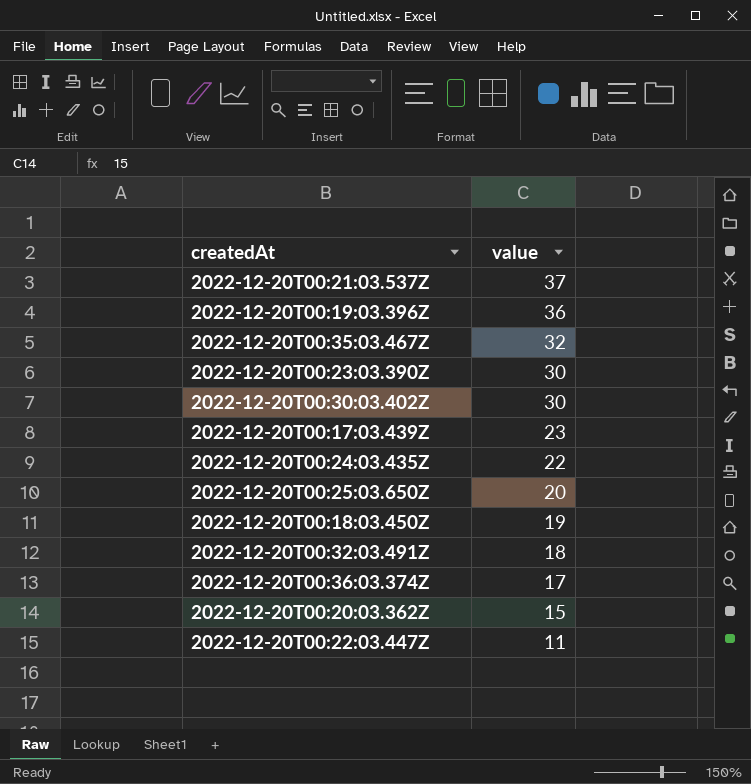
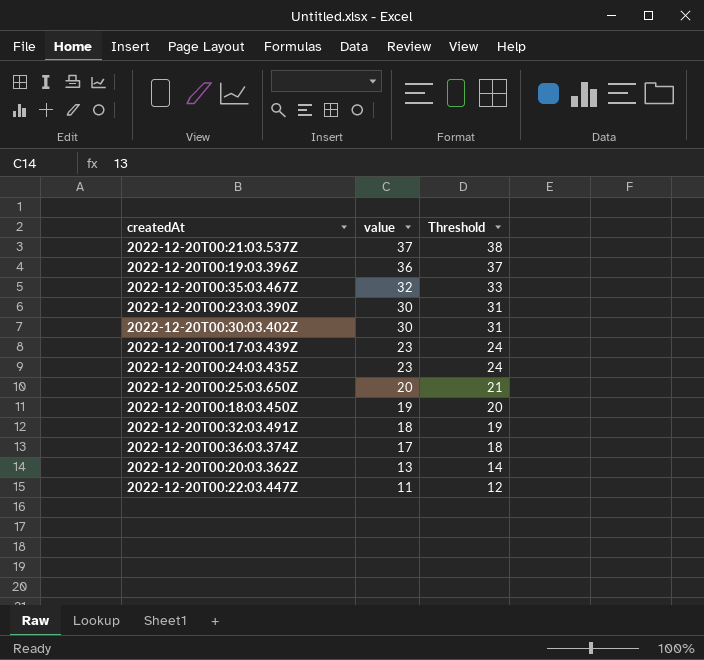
column Threshold | formula: none -> [value] + 1
2022-12-20T00:24:03.435Z | value: 22 -> 23
2022-12-20T00:20:03.362Z | value: 15 -> 13

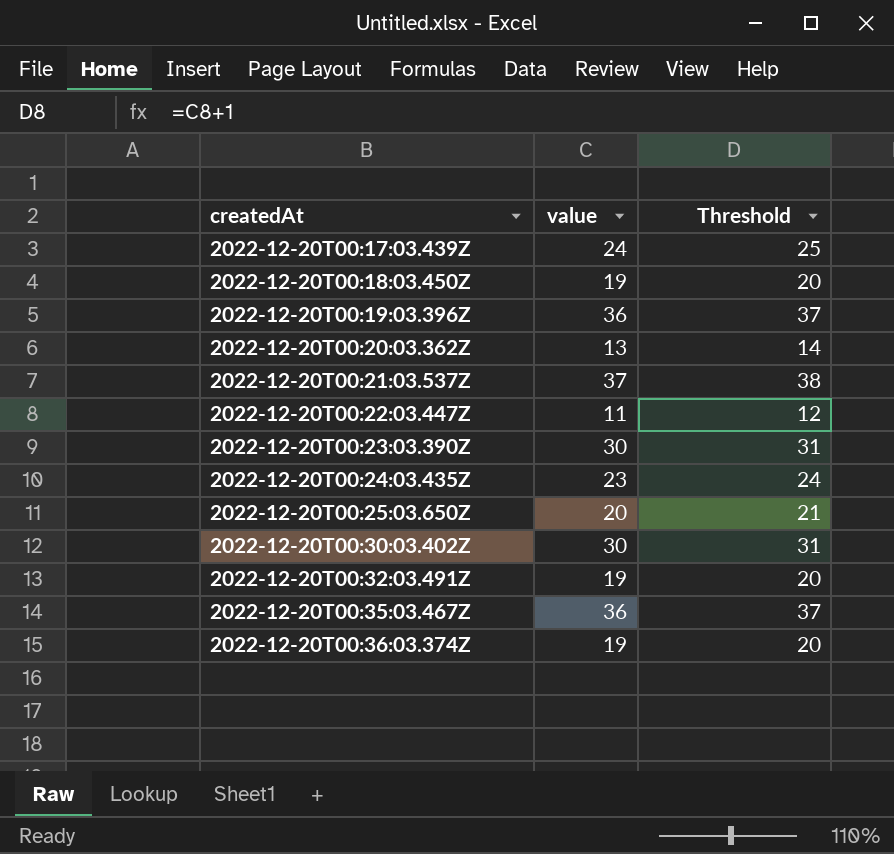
row order: value descending -> createdAt ascending
2022-12-20T00:17:03.439Z | value: 23 -> 24
2022-12-20T00:17:03.439Z | Threshold: 24 -> 25
2022-12-20T00:32:03.491Z | value: 18 -> 19
2022-12-20T00:32:03.491Z | Threshold: 19 -> 20
2022-12-20T00:35:03.467Z | value: 32 -> 36
2022-12-20T00:35:03.467Z | Threshold: 33 -> 37
2022-12-20T00:36:03.374Z | value: 17 -> 19
2022-12-20T00:36:03.374Z | Threshold: 18 -> 20

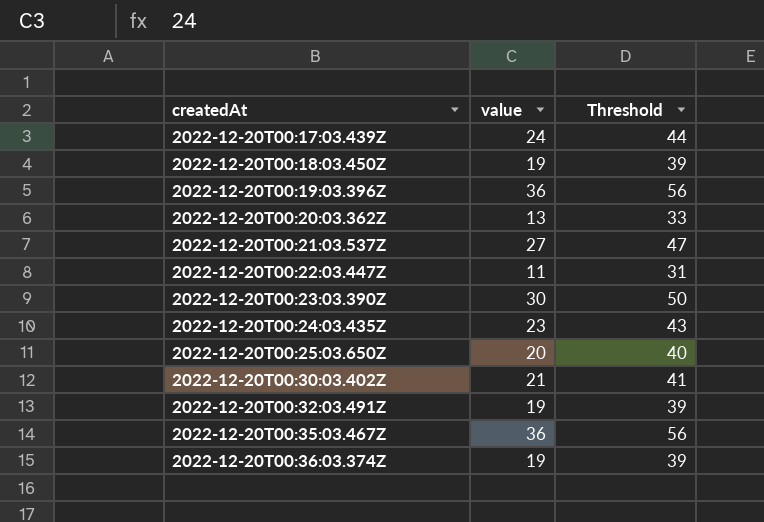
column Threshold | formula: [value] + 1 -> [value] + 20
2022-12-20T00:21:03.537Z | value: 37 -> 27
2022-12-20T00:30:03.402Z | value: 30 -> 21

